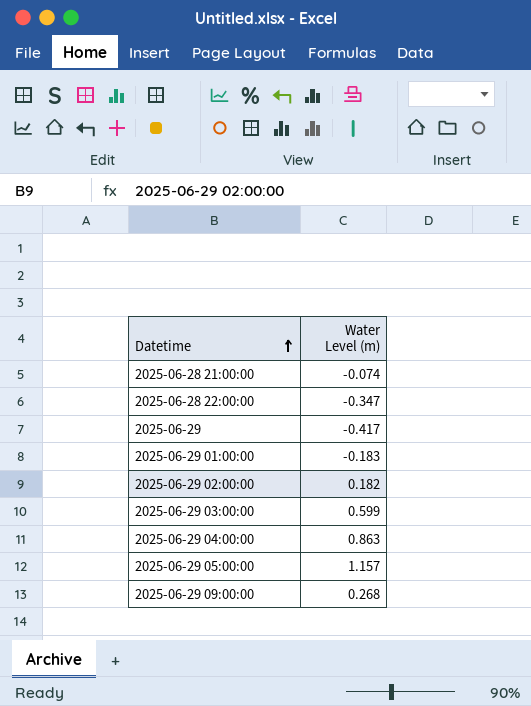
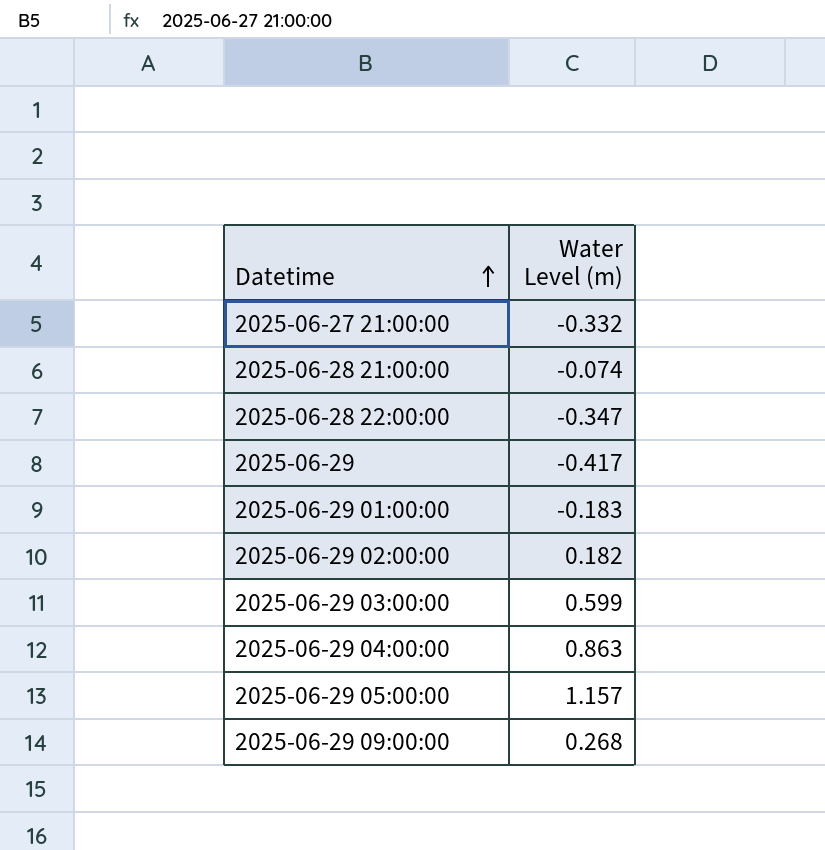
row 2025-06-27 21:00:00: none -> -0.332

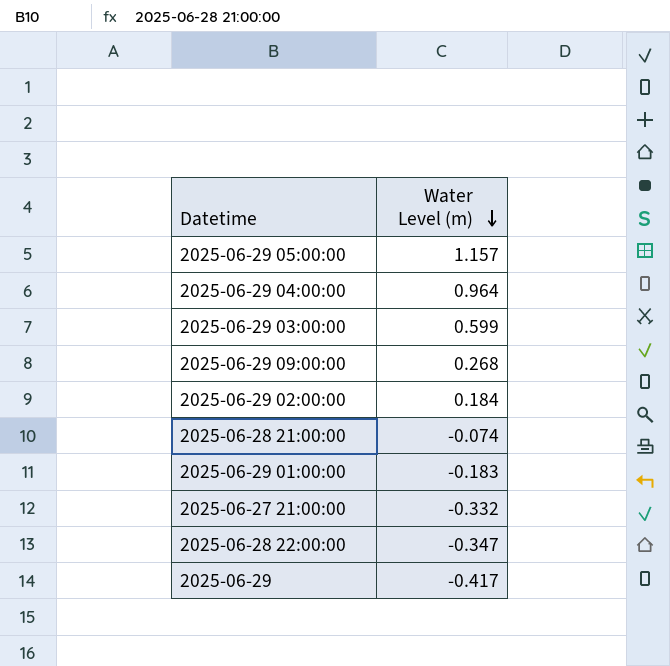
row order: Datetime ascending -> Water Level (m) descending
2025-06-29 04:00:00 | Water Level (m): 0.863 -> 0.964
2025-06-29 02:00:00 | Water Level (m): 0.182 -> 0.184

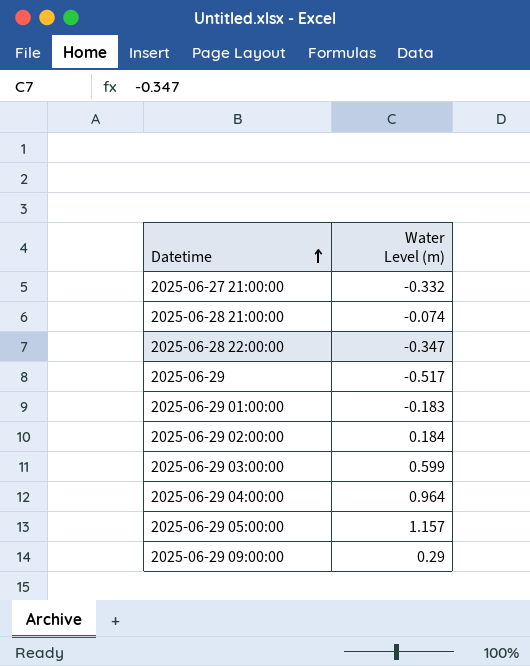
row order: Water Level (m) descending -> Datetime ascending
2025-06-29 | Water Level (m): -0.417 -> -0.517
2025-06-29 09:00:00 | Water Level (m): 0.268 -> 0.29

